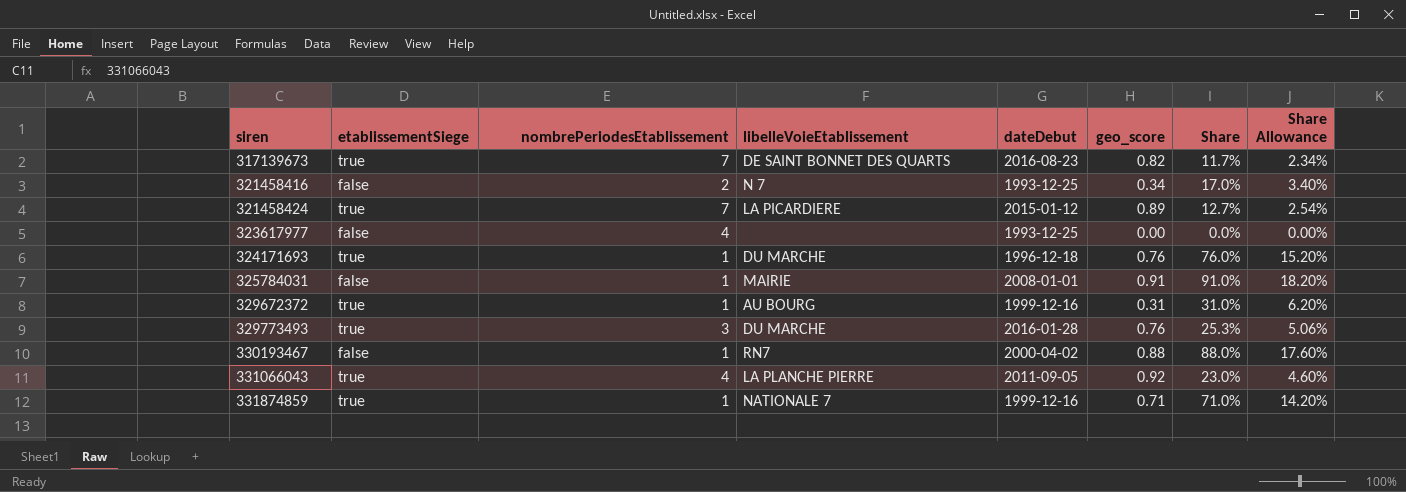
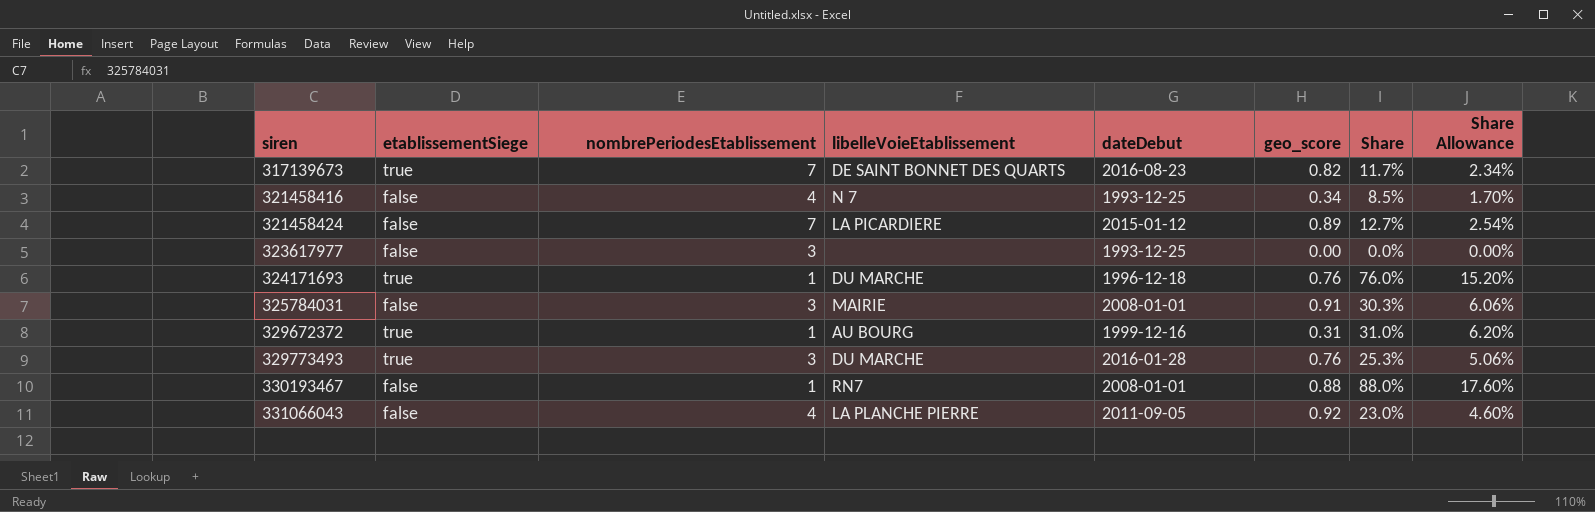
row 331874859: true | 1 | NATIONALE 7 | 1999-12-16 | 0.71 | 71.0% | 14.20% -> none
321458416 | nombrePeriodesEtablissement: 2 -> 4
321458416 | Share: 17.0% -> 8.5%
321458416 | Share Allowance: 3.40% -> 1.70%
321458424 | etablissementSiege: true -> false
323617977 | nombrePeriodesEtablissement: 4 -> 3
325784031 | nombrePeriodesEtablissement: 1 -> 3
325784031 | Share: 91.0% -> 30.3%
325784031 | Share Allowance: 18.20% -> 6.06%
330193467 | dateDebut: 2000-04-02 -> 2008-01-01
331066043 | etablissementSiege: true -> false

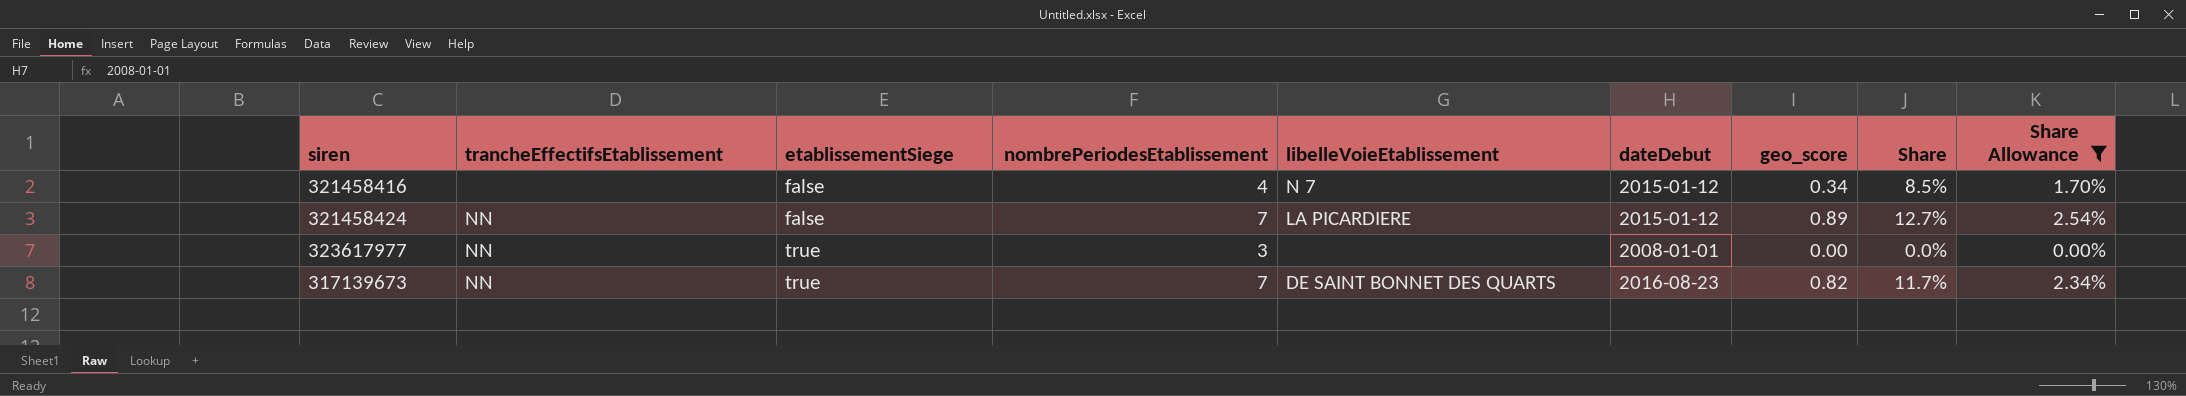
filter: none -> Share Allowance <= 2.54%
row order: siren ascending -> etablissementSiege ascending
column trancheEffectifsEtablissement | position: none -> 2
321458416 | dateDebut: 1993-12-25 -> 2015-01-12
323617977 | etablissementSiege: false -> true
323617977 | dateDebut: 1993-12-25 -> 2008-01-01

